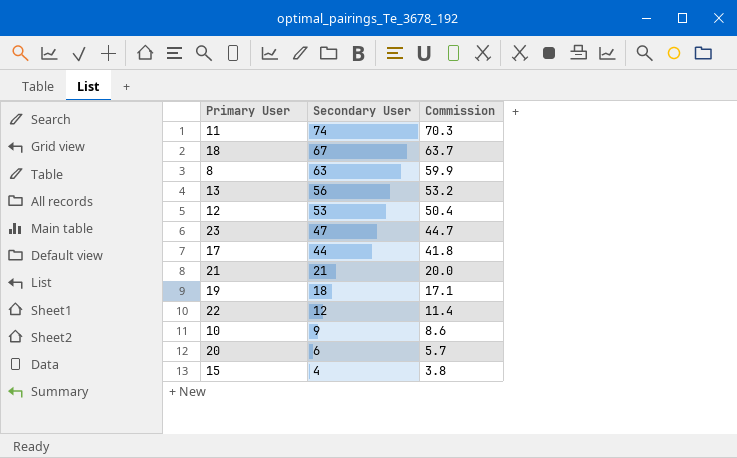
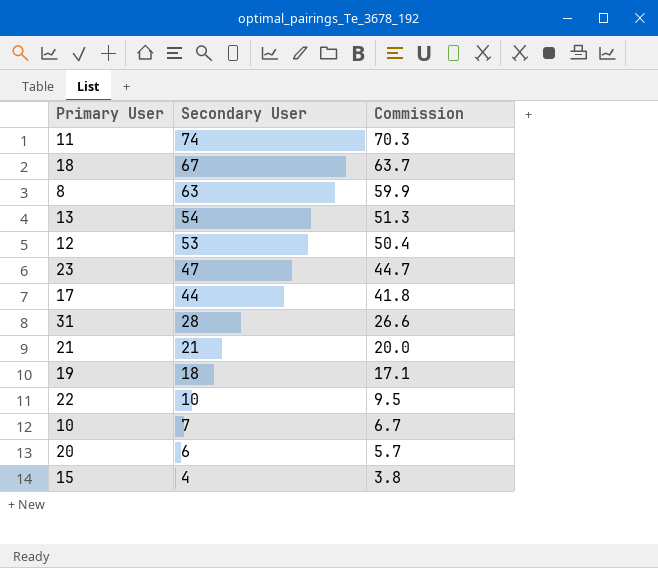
13 | Secondary User: 56 -> 54
13 | Commission: 53.2 -> 51.3
row 31: none -> 28 | 26.6
22 | Secondary User: 12 -> 10
22 | Commission: 11.4 -> 9.5
10 | Secondary User: 9 -> 7
10 | Commission: 8.6 -> 6.7

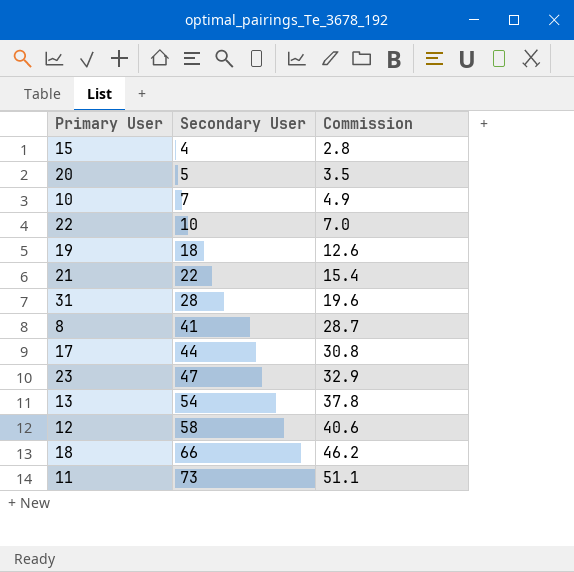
row order: Secondary User descending -> Secondary User ascending
column Commission | formula: [Secondary User] * 0.95 -> [Secondary User] * 0.7
20 | Secondary User: 6 -> 5
21 | Secondary User: 21 -> 22
8 | Secondary User: 63 -> 41
12 | Secondary User: 53 -> 58
18 | Secondary User: 67 -> 66
11 | Secondary User: 74 -> 73

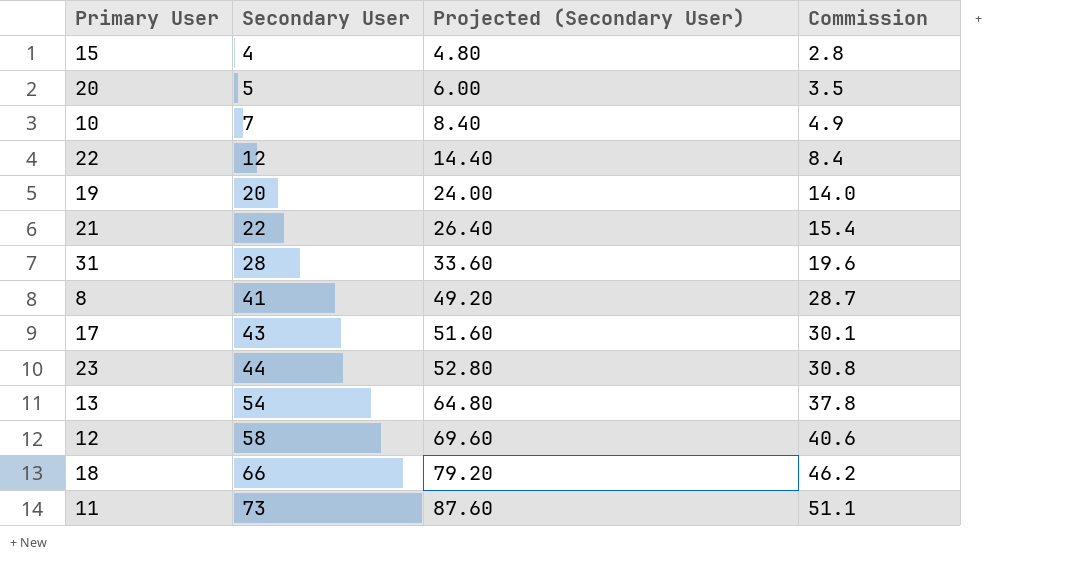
column Projected (Secondary User) | formula: none -> [Secondary User] * 1.2
22 | Secondary User: 10 -> 12
22 | Commission: 7.0 -> 8.4
19 | Secondary User: 18 -> 20
19 | Commission: 12.6 -> 14.0
17 | Secondary User: 44 -> 43
17 | Commission: 30.8 -> 30.1
23 | Secondary User: 47 -> 44
23 | Commission: 32.9 -> 30.8

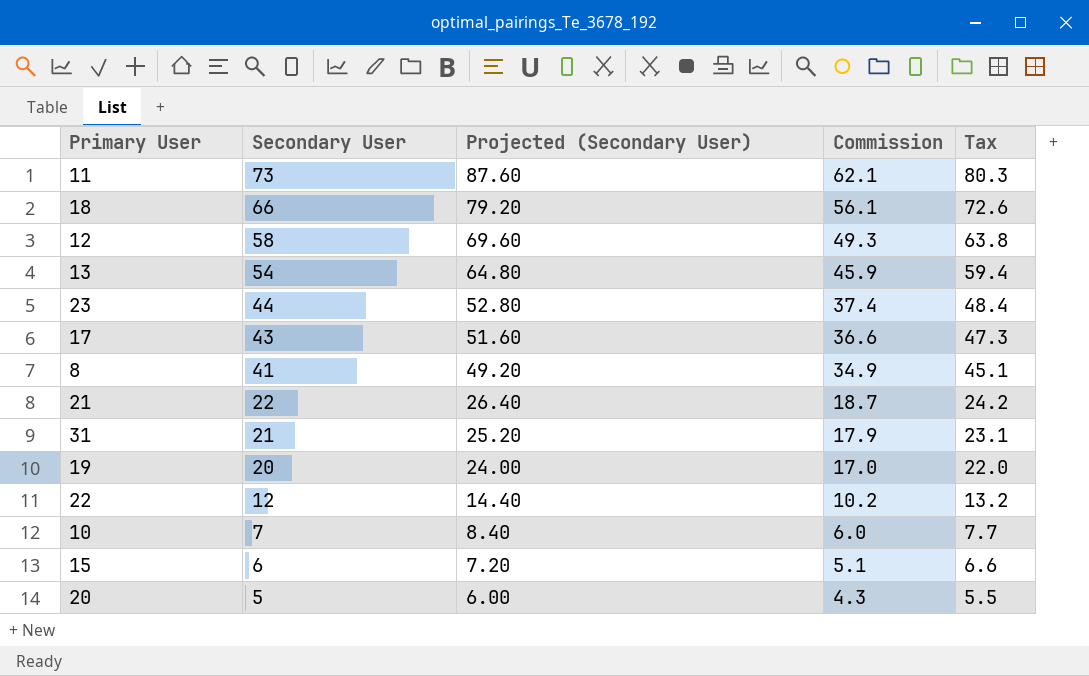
row order: Secondary User ascending -> Secondary User descending
column Commission | formula: [Secondary User] * 0.7 -> [Secondary User] * 0.85
column Tax | formula: none -> [Secondary User] * 1.1
31 | Secondary User: 28 -> 21
31 | Projected (Secondary User): 33.60 -> 25.20
15 | Secondary User: 4 -> 6
15 | Projected (Secondary User): 4.80 -> 7.20

